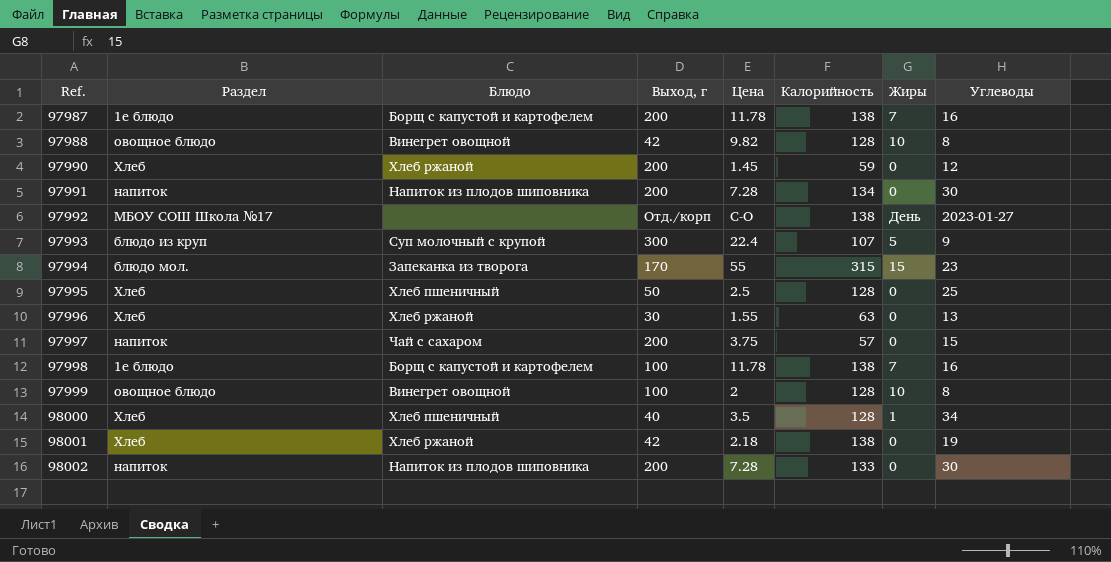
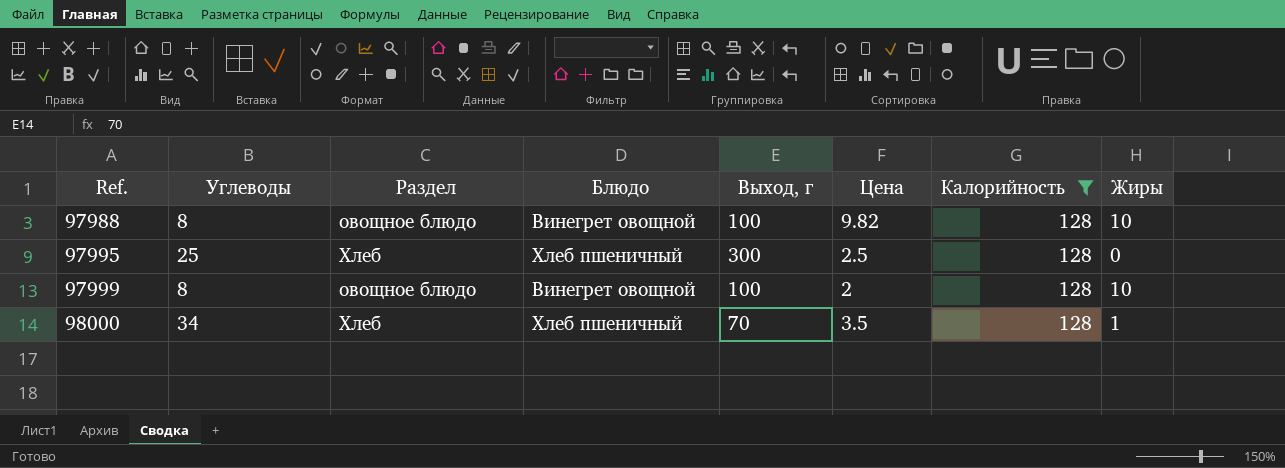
filter: none -> Калорийность = 128
column Углеводы | position: 8 -> 2
97988 | Выход, г: 42 -> 100
97995 | Выход, г: 50 -> 300
98000 | Выход, г: 40 -> 70

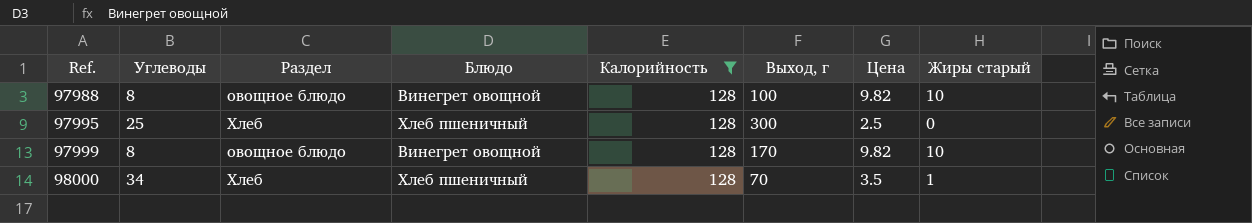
column Калорийность | position: 7 -> 5
column name: Жиры -> Жиры старый
97999 | Выход, г: 100 -> 170
97999 | Цена: 2 -> 9.82

